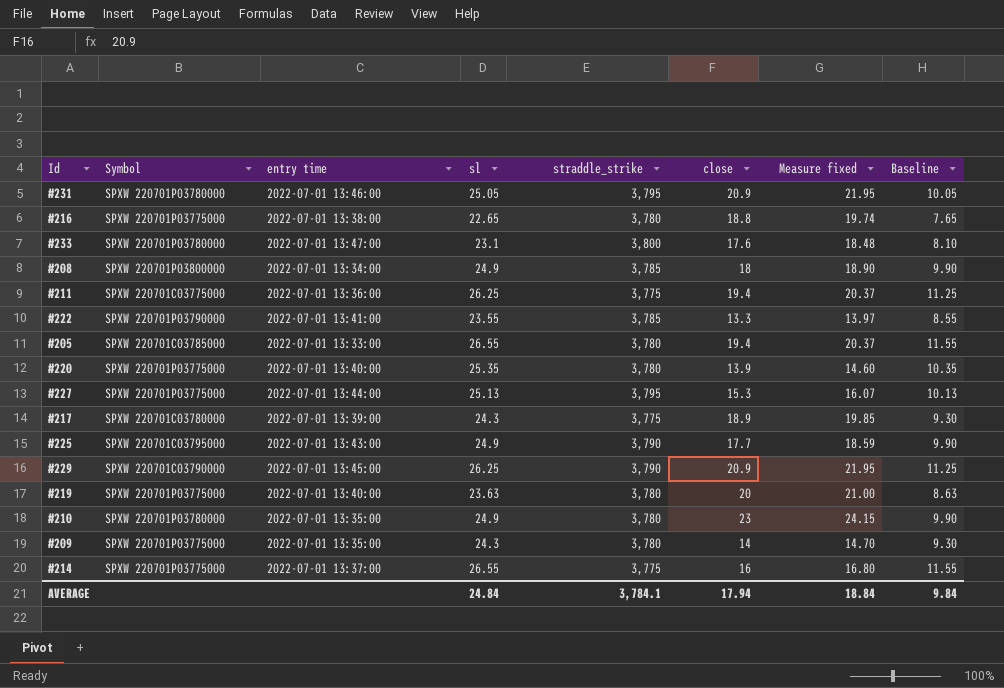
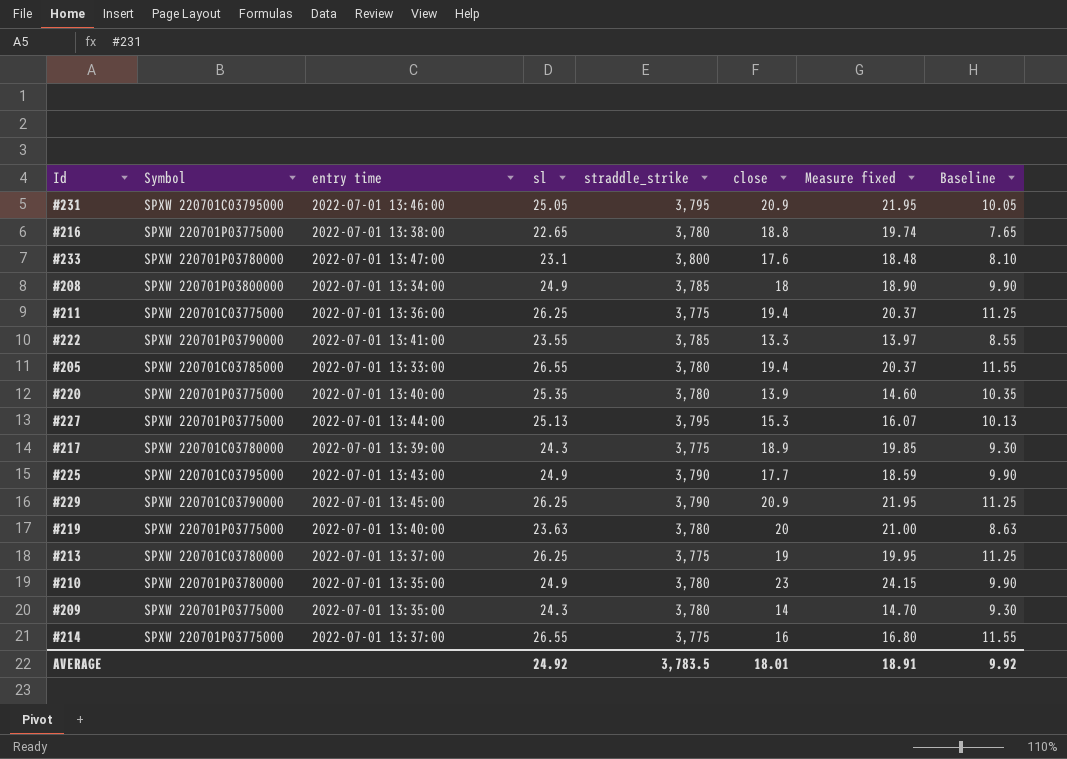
#231 | Symbol: SPXW 220701P03780000 -> SPXW 220701C03795000
row #213: none -> SPXW 220701C03780000 | 2022-07-01 13:37:00 | 26.25 | 3,775 | 19 | 19.95 | 11.25
AVERAGE | sl: 24.84 -> 24.92
AVERAGE | straddle_strike: 3,784.1 -> 3,783.5
AVERAGE | close: 17.94 -> 18.01
AVERAGE | Measure fixed: 18.84 -> 18.91
AVERAGE | Baseline: 9.84 -> 9.92

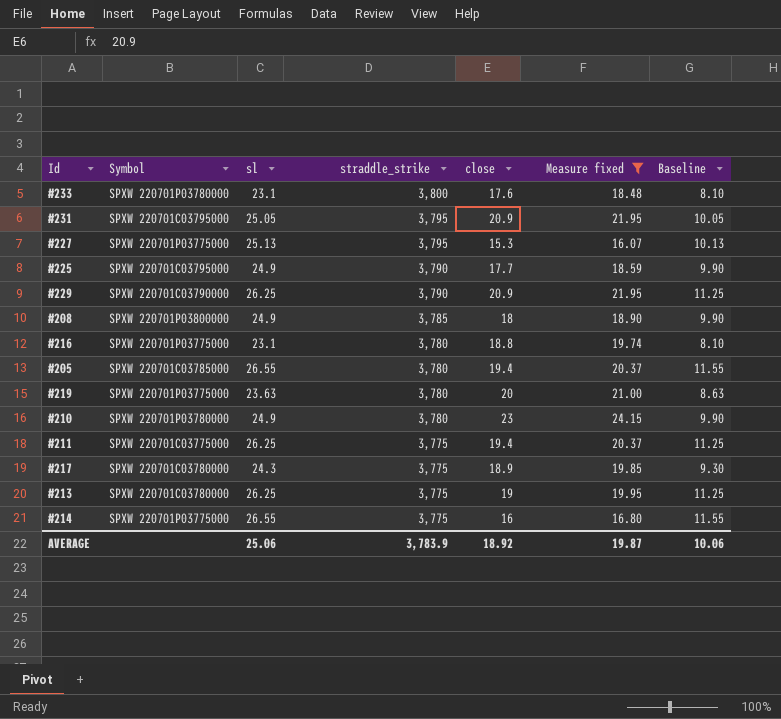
filter: none -> Measure fixed >= 16.07
row order: none -> straddle_strike descending
column entry time | position: 3 -> none
#216 | sl: 22.65 -> 23.1
#216 | Baseline: 7.65 -> 8.10
AVERAGE | sl: 24.92 -> 25.06
AVERAGE | straddle_strike: 3,783.5 -> 3,783.9
AVERAGE | close: 18.01 -> 18.92
AVERAGE | Measure fixed: 18.91 -> 19.87
AVERAGE | Baseline: 9.92 -> 10.06

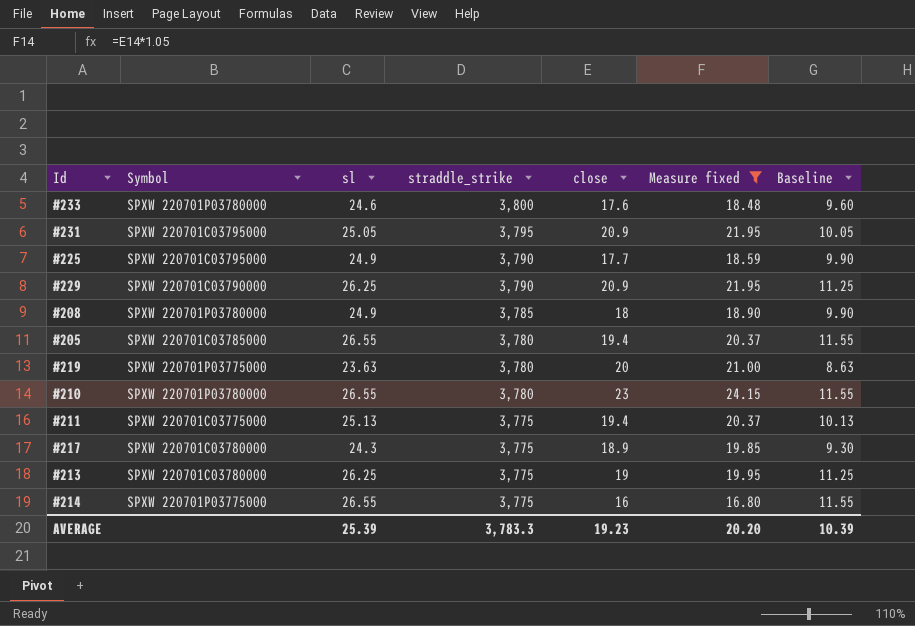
row #227: SPXW 220701P03775000 | 25.13 | 3,795 | 15.3 | 16.07 | 10.13 -> none
row #216: SPXW 220701P03775000 | 23.1 | 3,780 | 18.8 | 19.74 | 8.10 -> none
#233 | sl: 23.1 -> 24.6
#233 | Baseline: 8.10 -> 9.60
#208 | Symbol: SPXW 220701P03800000 -> SPXW 220701P03780000
#210 | sl: 24.9 -> 26.55
#210 | Baseline: 9.90 -> 11.55
#211 | sl: 26.25 -> 25.13
#211 | Baseline: 11.25 -> 10.13
AVERAGE | sl: 25.06 -> 25.39
AVERAGE | straddle_strike: 3,783.9 -> 3,783.3
AVERAGE | close: 18.92 -> 19.23
AVERAGE | Measure fixed: 19.87 -> 20.20
AVERAGE | Baseline: 10.06 -> 10.39

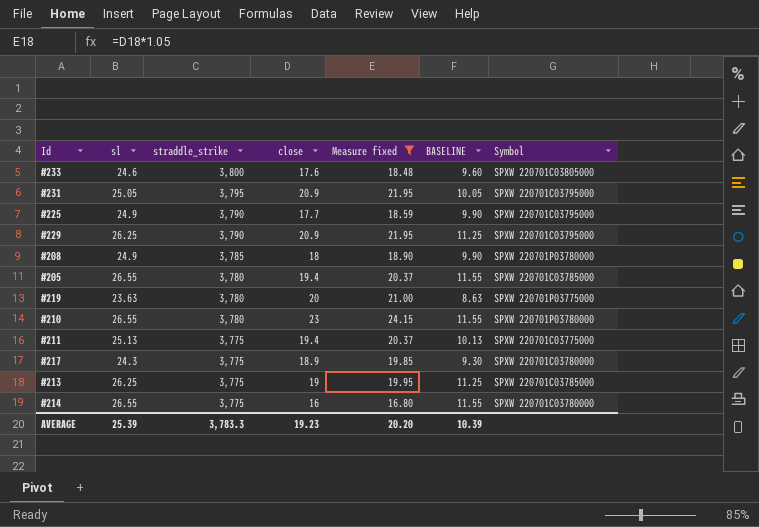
column name: Baseline -> BASELINE
column Symbol | position: 2 -> 7
#233 | Symbol: SPXW 220701P03780000 -> SPXW 220701C03805000
#229 | Symbol: SPXW 220701C03790000 -> SPXW 220701C03795000
#213 | Symbol: SPXW 220701C03780000 -> SPXW 220701C03785000
#214 | Symbol: SPXW 220701P03775000 -> SPXW 220701C03780000

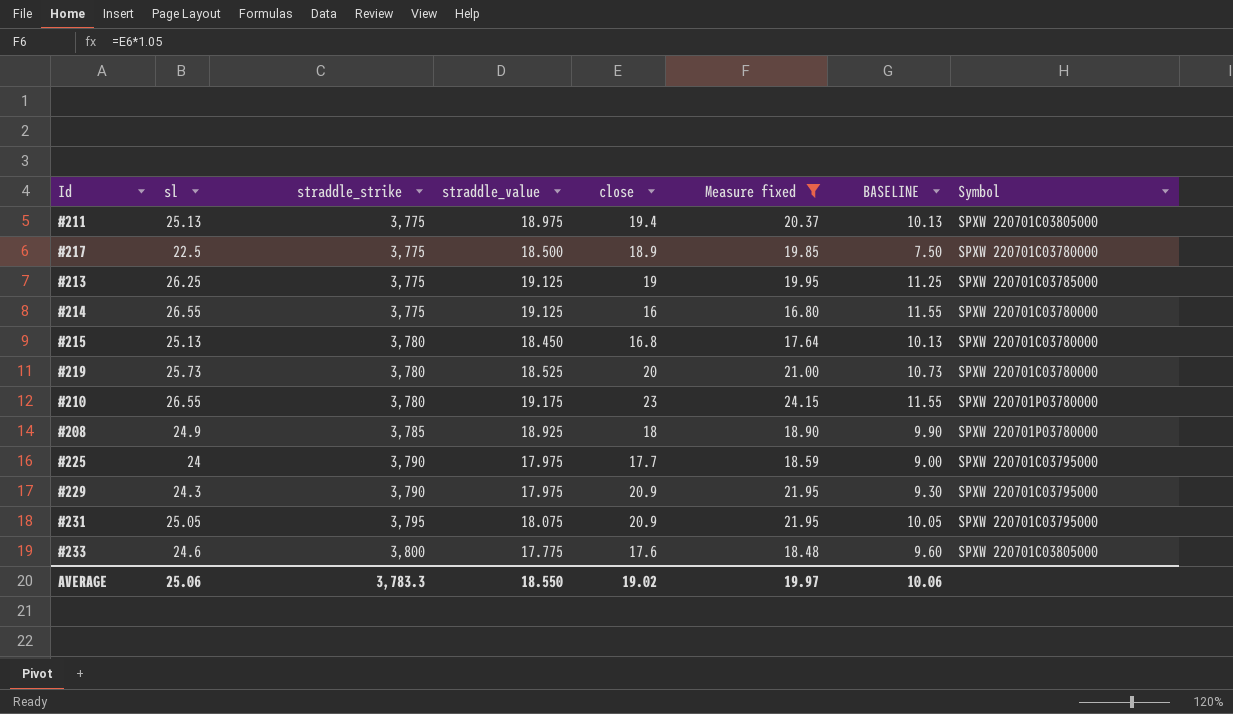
row order: straddle_strike descending -> straddle_strike ascending
column straddle_value | position: none -> 4
row #205: 26.55 | 3,780 | 19.4 | 20.37 | 11.55 | SPXW 220701C03785000 -> none
#211 | Symbol: SPXW 220701C03775000 -> SPXW 220701C03805000
#217 | sl: 24.3 -> 22.5
#217 | BASELINE: 9.30 -> 7.50
row #215: none -> 25.13 | 3,780 | 18.450 | 16.8 | 17.64 | 10.13 | SPXW 220701C03780000
#219 | sl: 23.63 -> 25.73
#219 | BASELINE: 8.63 -> 10.73
#219 | Symbol: SPXW 220701P03775000 -> SPXW 220701C03780000
#225 | sl: 24.9 -> 24
#225 | BASELINE: 9.90 -> 9.00
#229 | sl: 26.25 -> 24.3
#229 | BASELINE: 11.25 -> 9.30
AVERAGE | sl: 25.39 -> 25.06
AVERAGE | close: 19.23 -> 19.02
AVERAGE | Measure fixed: 20.20 -> 19.97
AVERAGE | BASELINE: 10.39 -> 10.06

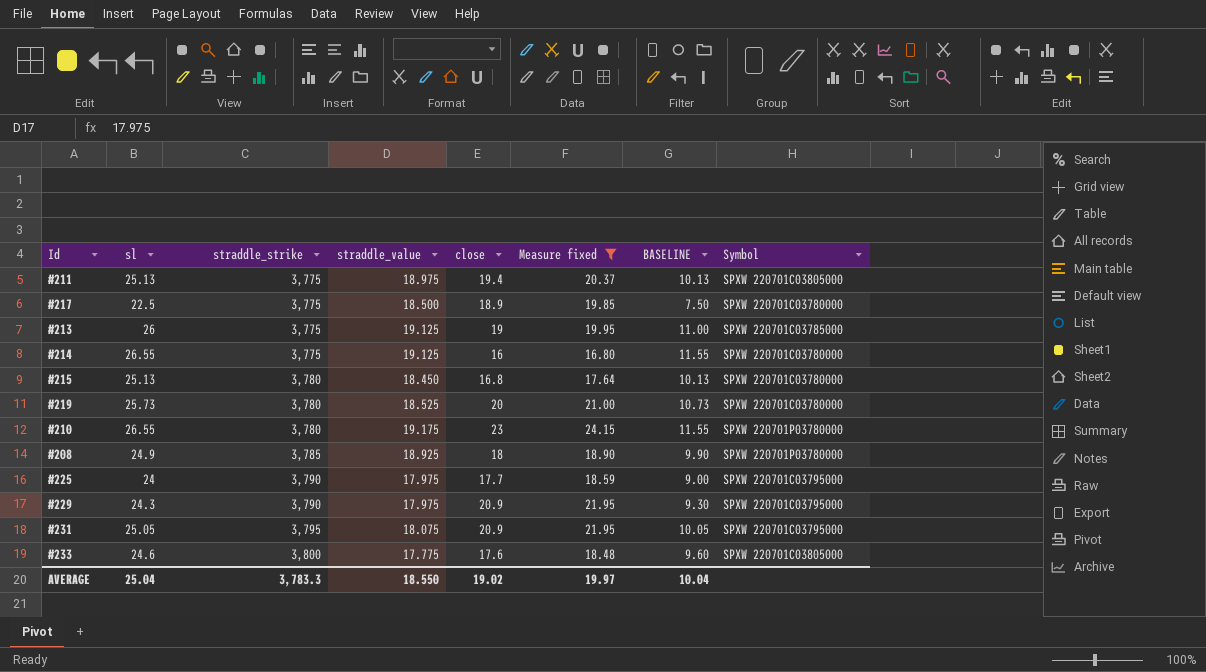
#213 | sl: 26.25 -> 26
#213 | BASELINE: 11.25 -> 11.00
AVERAGE | sl: 25.06 -> 25.04
AVERAGE | BASELINE: 10.06 -> 10.04

